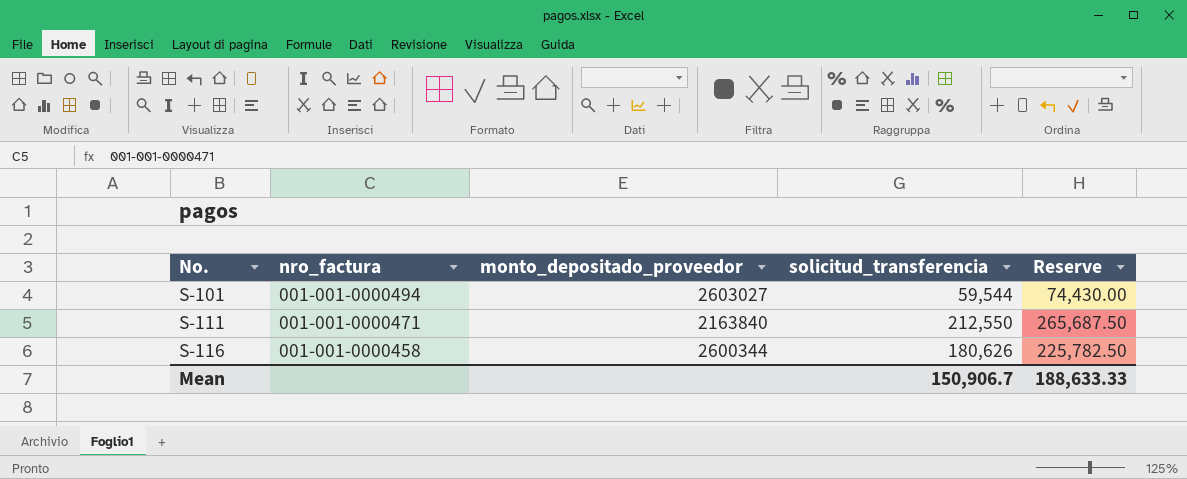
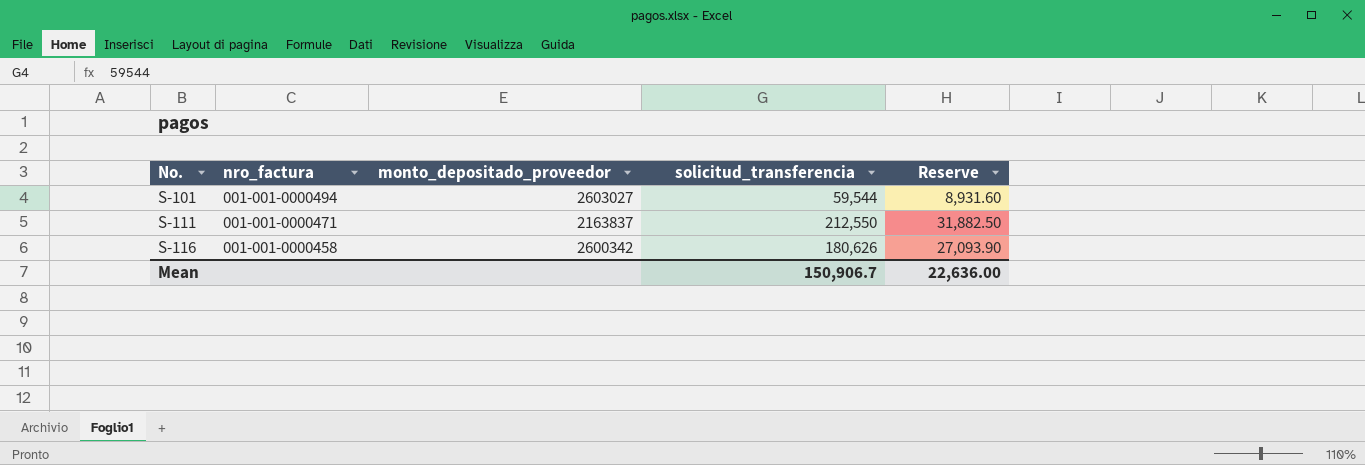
column Reserve | formula: [solicitud_transferencia] * 1.25 -> [solicitud_transferencia] * 0.15
S-111 | monto_depositado_proveedor: 2163840 -> 2163837
S-116 | monto_depositado_proveedor: 2600344 -> 2600342
Mean | Reserve: 188,633.33 -> 22,636.00

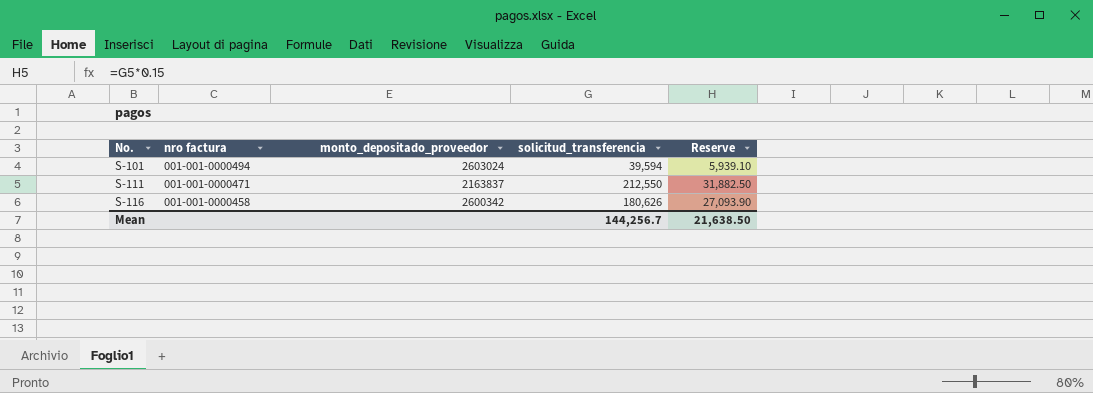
column name: nro_factura -> nro factura
S-101 | monto_depositado_proveedor: 2603027 -> 2603024
S-101 | solicitud_transferencia: 59,544 -> 39,594
S-101 | Reserve: 8,931.60 -> 5,939.10
Mean | solicitud_transferencia: 150,906.7 -> 144,256.7
Mean | Reserve: 22,636.00 -> 21,638.50

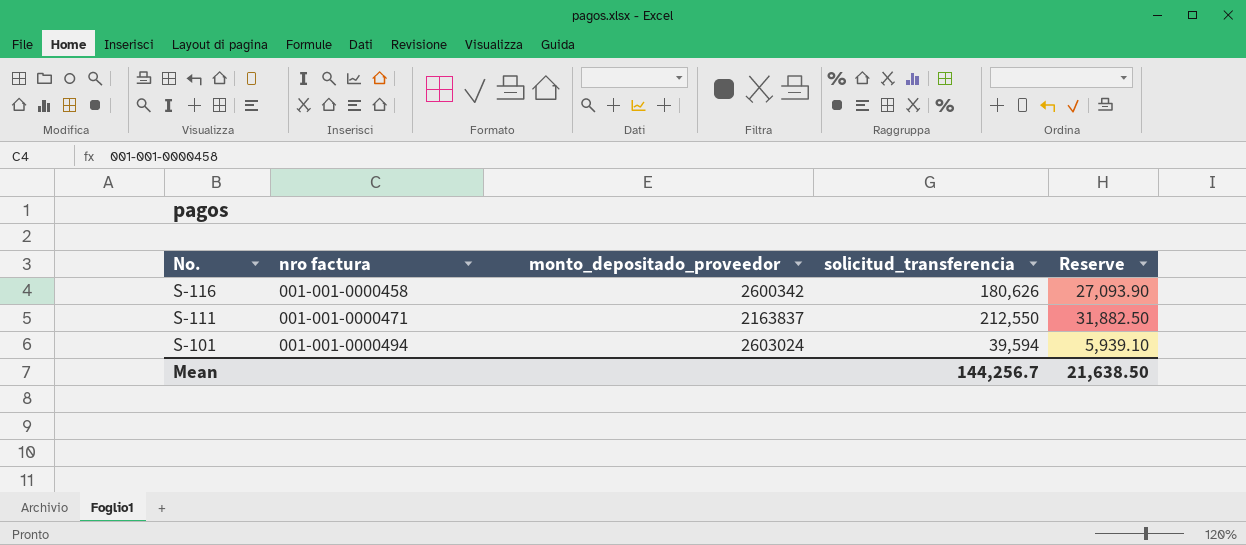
row order: No. ascending -> No. descending

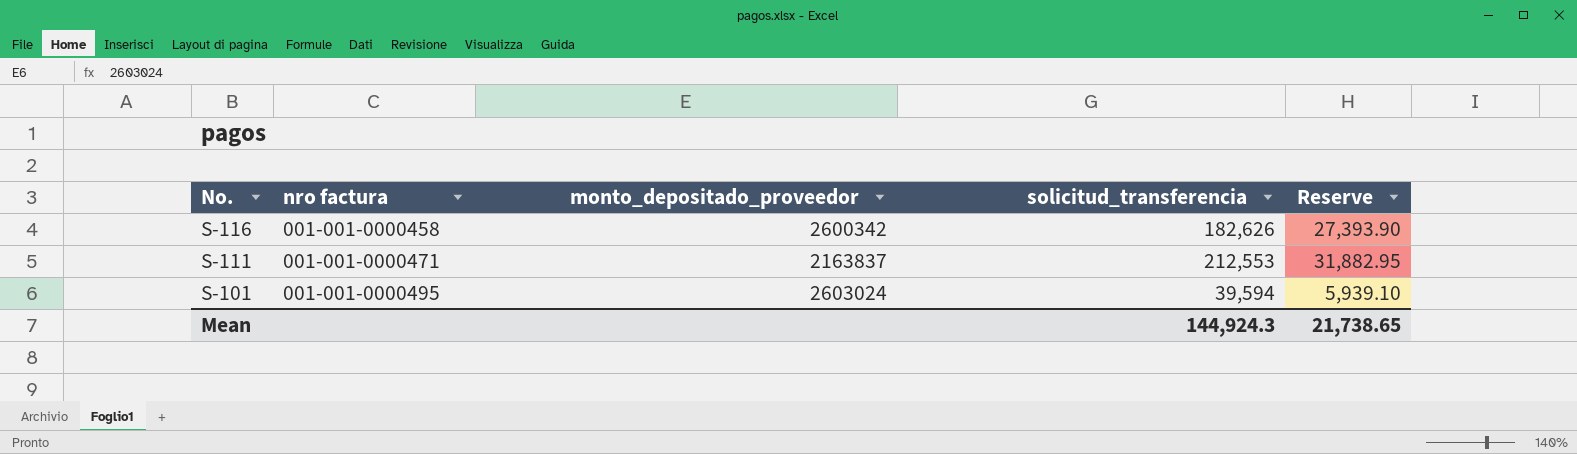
S-116 | solicitud_transferencia: 180,626 -> 182,626
S-116 | Reserve: 27,093.90 -> 27,393.90
S-111 | solicitud_transferencia: 212,550 -> 212,553
S-111 | Reserve: 31,882.50 -> 31,882.95
S-101 | nro factura: 001-001-0000494 -> 001-001-0000495
Mean | solicitud_transferencia: 144,256.7 -> 144,924.3
Mean | Reserve: 21,638.50 -> 21,738.65

